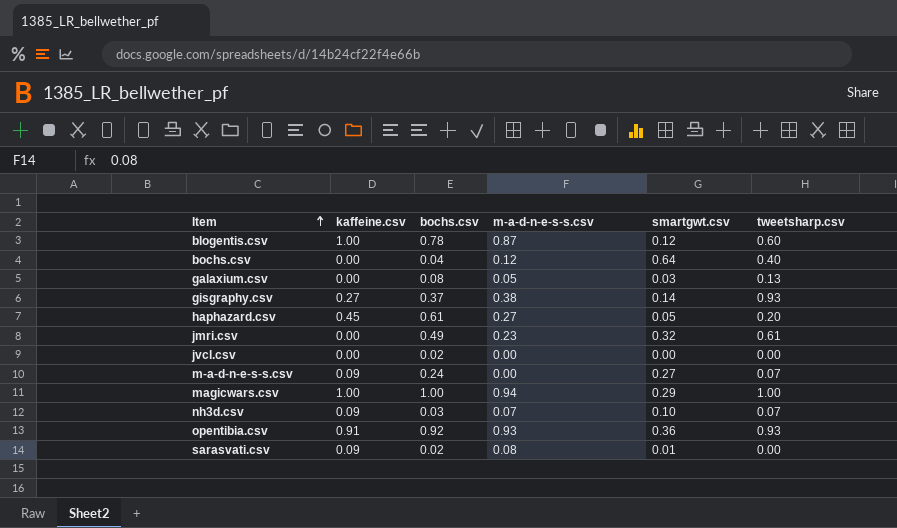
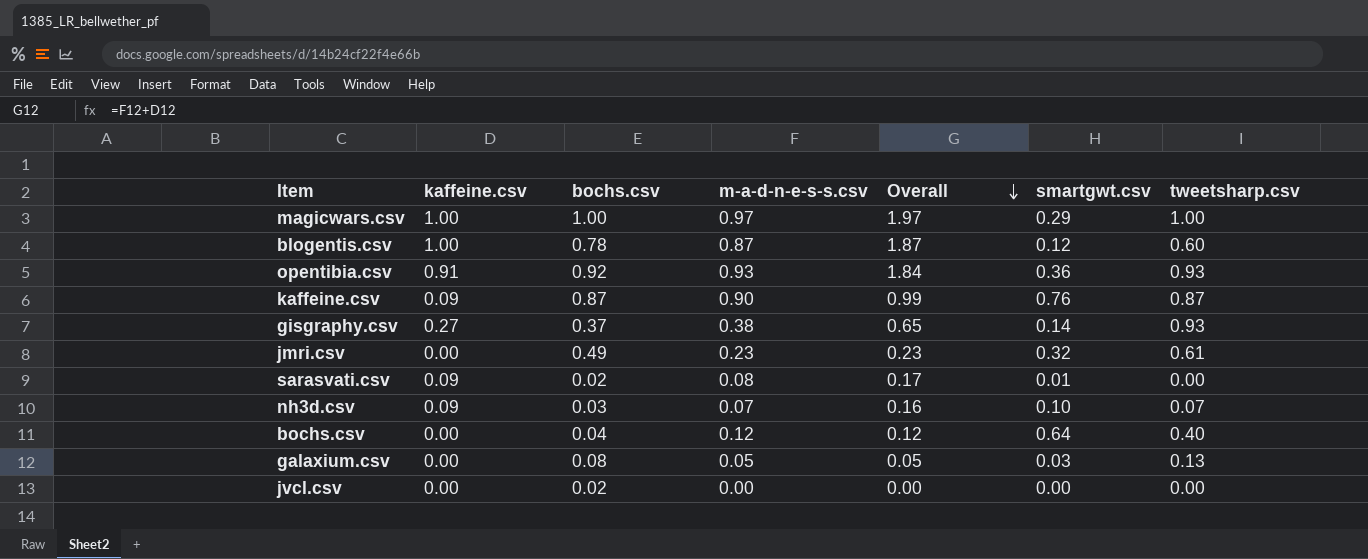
row order: Item ascending -> Overall descending
column Overall | formula: none -> [kaffeine.csv] + [m-a-d-n-e-s-s.csv]
row haphazard.csv: 0.45 | 0.61 | 0.27 | 0.05 | 0.20 -> none
row m-a-d-n-e-s-s.csv: 0.09 | 0.24 | 0.00 | 0.27 | 0.07 -> none
magicwars.csv | m-a-d-n-e-s-s.csv: 0.94 -> 0.97
row kaffeine.csv: none -> 0.09 | 0.87 | 0.90 | 0.99 | 0.76 | 0.87

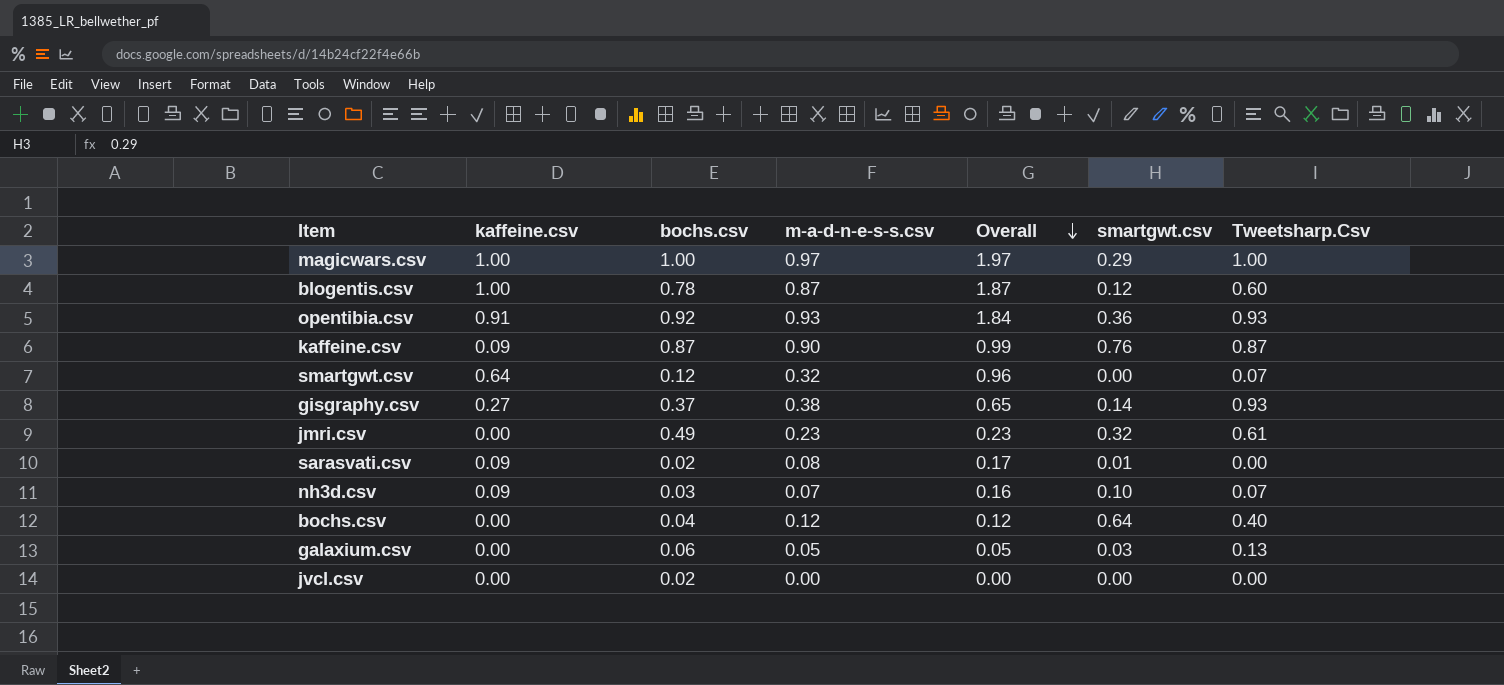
column name: tweetsharp.csv -> Tweetsharp.Csv
row smartgwt.csv: none -> 0.64 | 0.12 | 0.32 | 0.96 | 0.00 | 0.07
galaxium.csv | bochs.csv: 0.08 -> 0.06

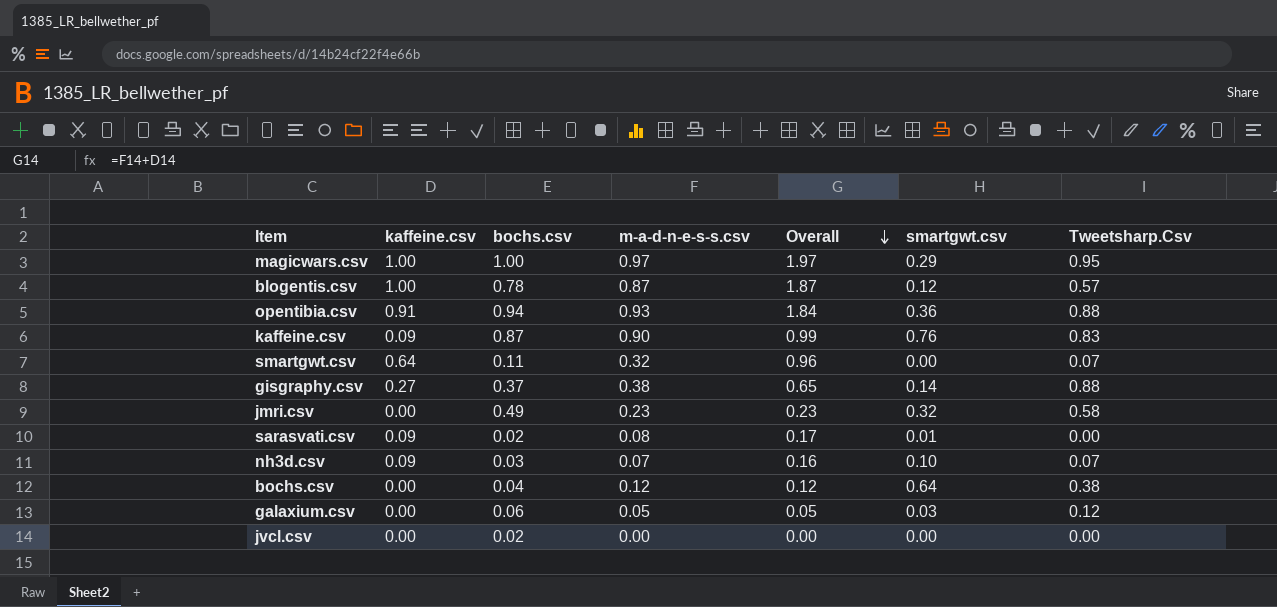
magicwars.csv | Tweetsharp.Csv: 1.00 -> 0.95
blogentis.csv | Tweetsharp.Csv: 0.60 -> 0.57
opentibia.csv | bochs.csv: 0.92 -> 0.94
opentibia.csv | Tweetsharp.Csv: 0.93 -> 0.88
kaffeine.csv | Tweetsharp.Csv: 0.87 -> 0.83
smartgwt.csv | bochs.csv: 0.12 -> 0.11
gisgraphy.csv | Tweetsharp.Csv: 0.93 -> 0.88
jmri.csv | Tweetsharp.Csv: 0.61 -> 0.58
bochs.csv | Tweetsharp.Csv: 0.40 -> 0.38
galaxium.csv | Tweetsharp.Csv: 0.13 -> 0.12

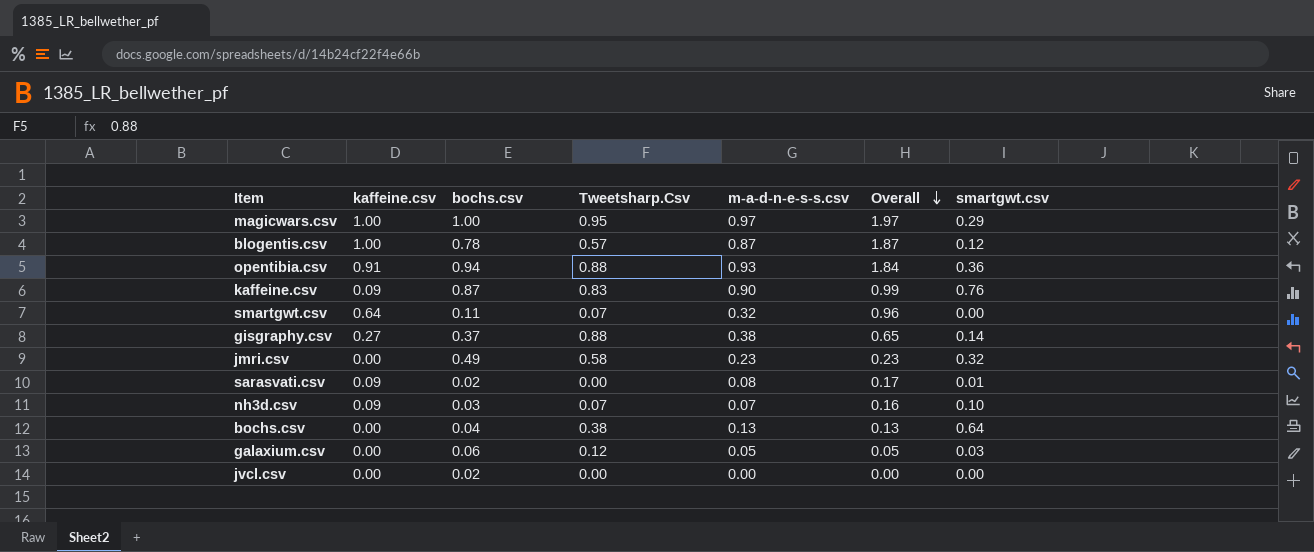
column Tweetsharp.Csv | position: 7 -> 4
bochs.csv | m-a-d-n-e-s-s.csv: 0.12 -> 0.13
bochs.csv | Overall: 0.12 -> 0.13

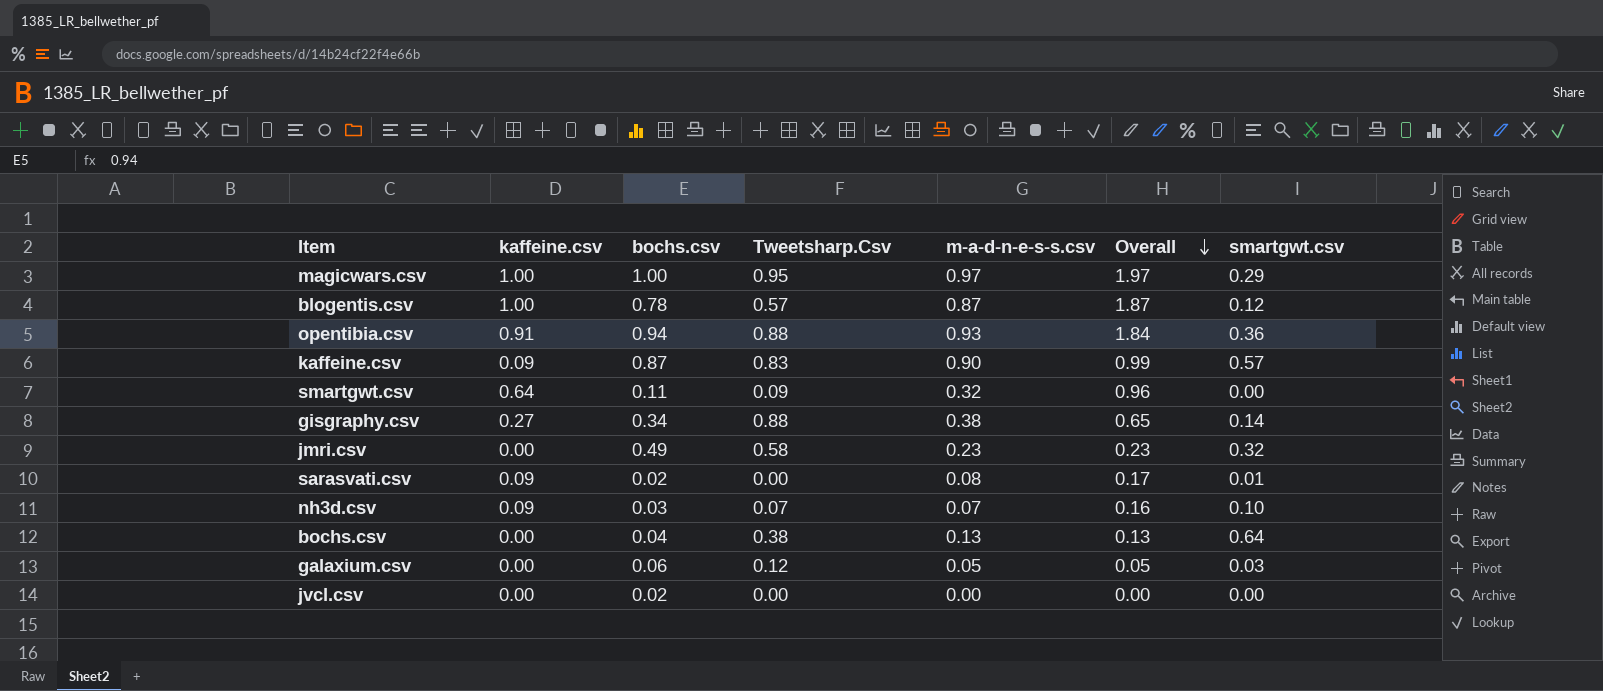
kaffeine.csv | smartgwt.csv: 0.76 -> 0.57
smartgwt.csv | Tweetsharp.Csv: 0.07 -> 0.09
gisgraphy.csv | bochs.csv: 0.37 -> 0.34

